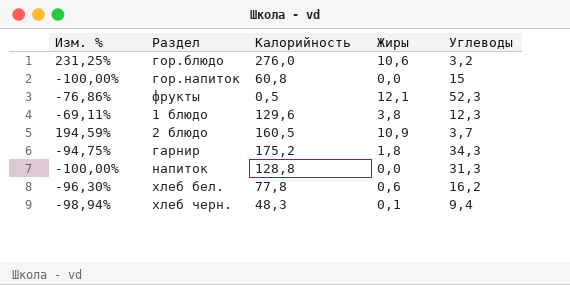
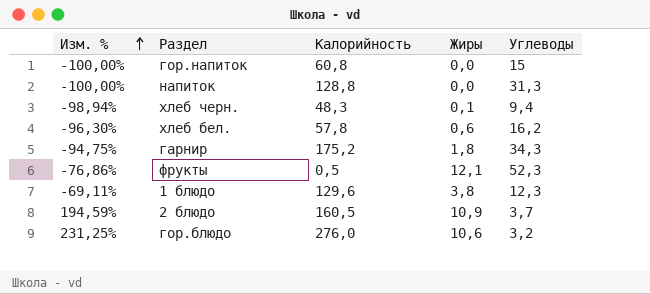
row order: none -> Изм. % ascending
хлеб бел. | Калорийность: 77,8 -> 57,8

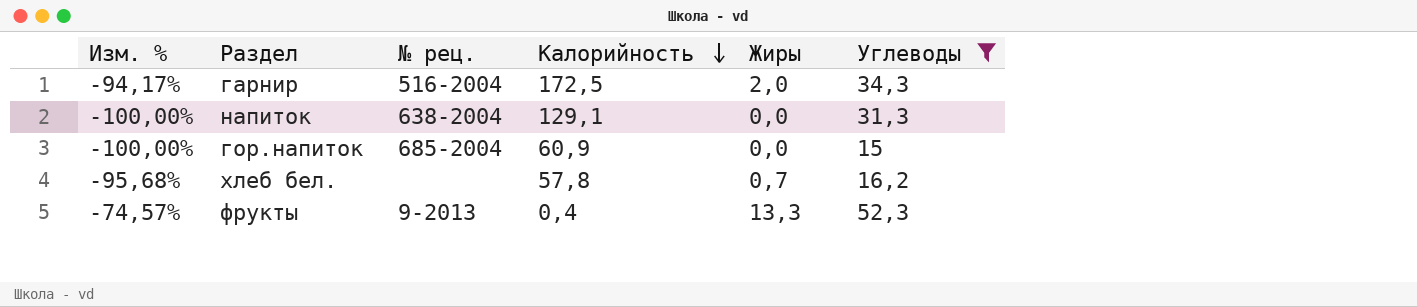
filter: none -> Углеводы >= 15
row order: Изм. % ascending -> Калорийность descending
column № рец. | position: none -> 3
гарнир | Изм. %: -94,75% -> -94,17%
гарнир | Калорийность: 175,2 -> 172,5
гарнир | Жиры: 1,8 -> 2,0
напиток | Калорийность: 128,8 -> 129,1
гор.напиток | Калорийность: 60,8 -> 60,9
хлеб бел. | Изм. %: -96,30% -> -95,68%
хлеб бел. | Жиры: 0,6 -> 0,7
фрукты | Изм. %: -76,86% -> -74,57%
фрукты | Калорийность: 0,5 -> 0,4
фрукты | Жиры: 12,1 -> 13,3

